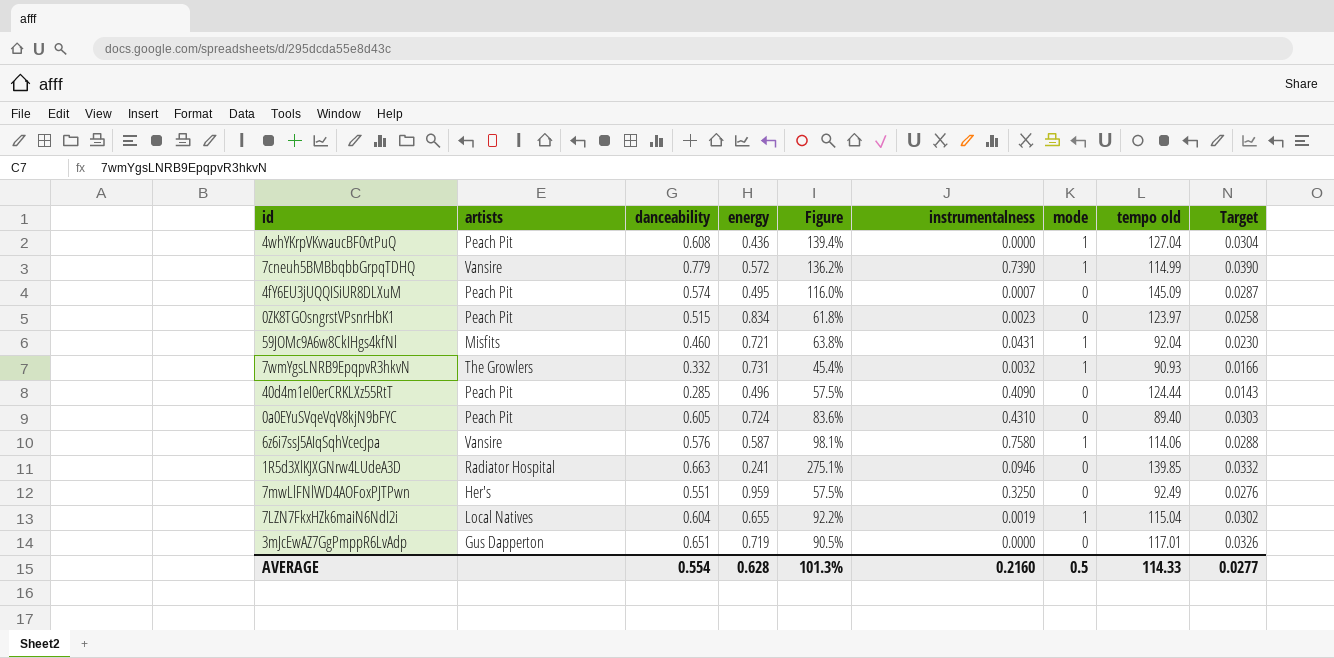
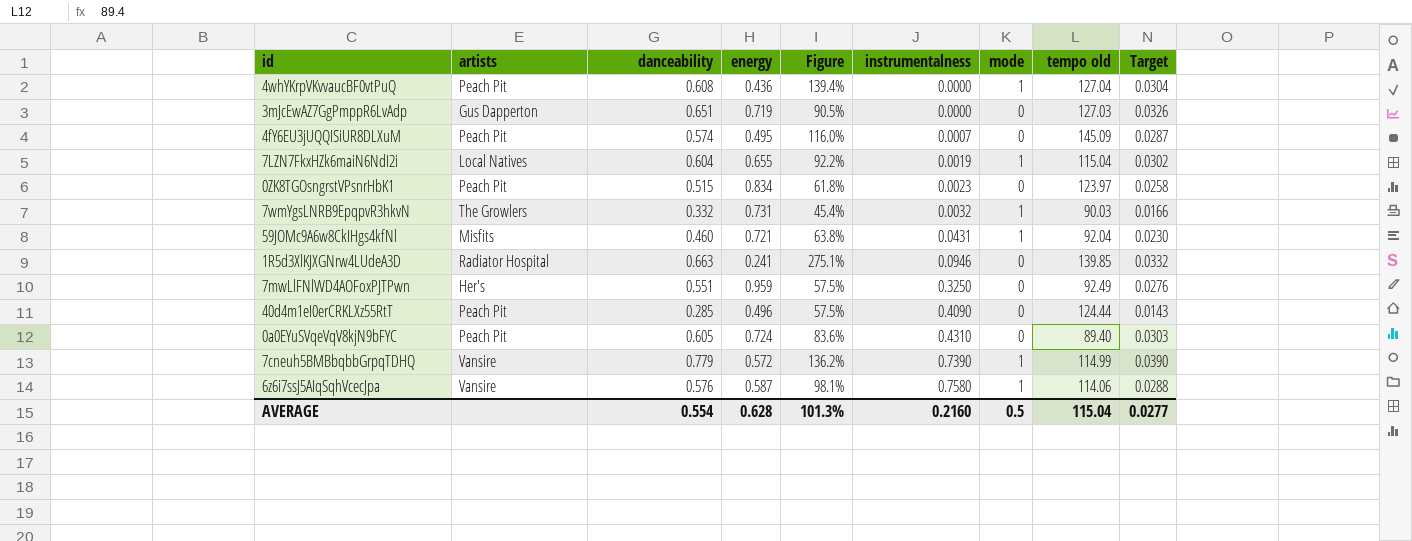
row order: none -> instrumentalness ascending
3mJcEwAZ7GgPmppR6LvAdp | tempo old: 117.01 -> 127.03
7wmYgsLNRB9EpqpvR3hkvN | tempo old: 90.93 -> 90.03
AVERAGE | tempo old: 114.33 -> 115.04

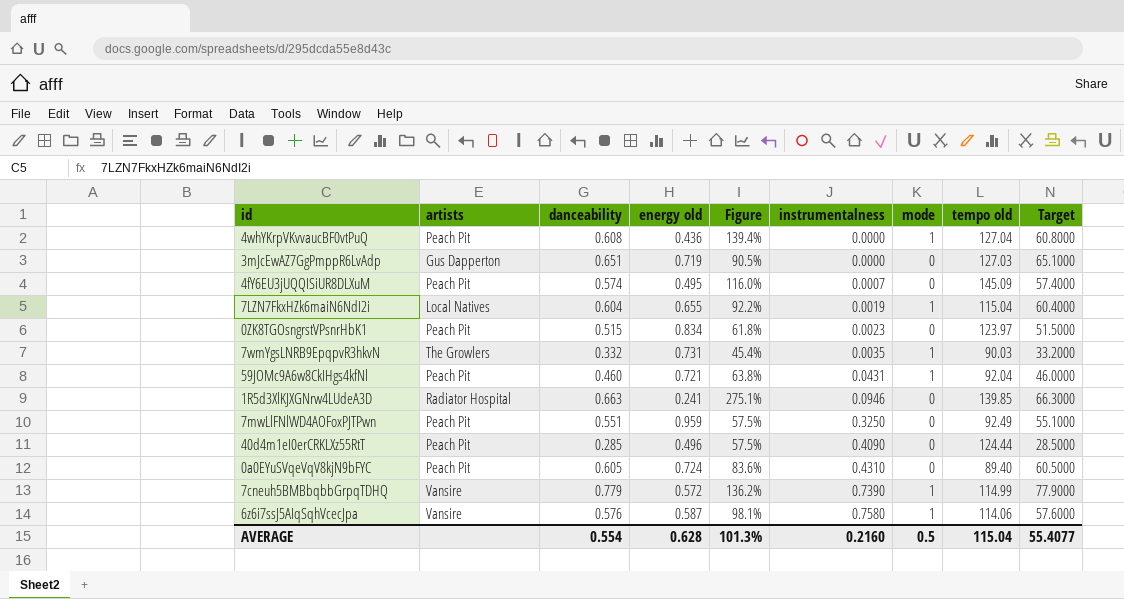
column name: energy -> energy old
column Target | formula: [danceability] * 0.05 -> [danceability] * 100
7wmYgsLNRB9EpqpvR3hkvN | instrumentalness: 0.0032 -> 0.0035
59JOMc9A6w8CkIHgs4kfNl | artists: Misfits -> Peach Pit
7mwLlFNlWD4AOFoxPJTPwn | artists: Her's -> Peach Pit
AVERAGE | Target: 0.0277 -> 55.4077

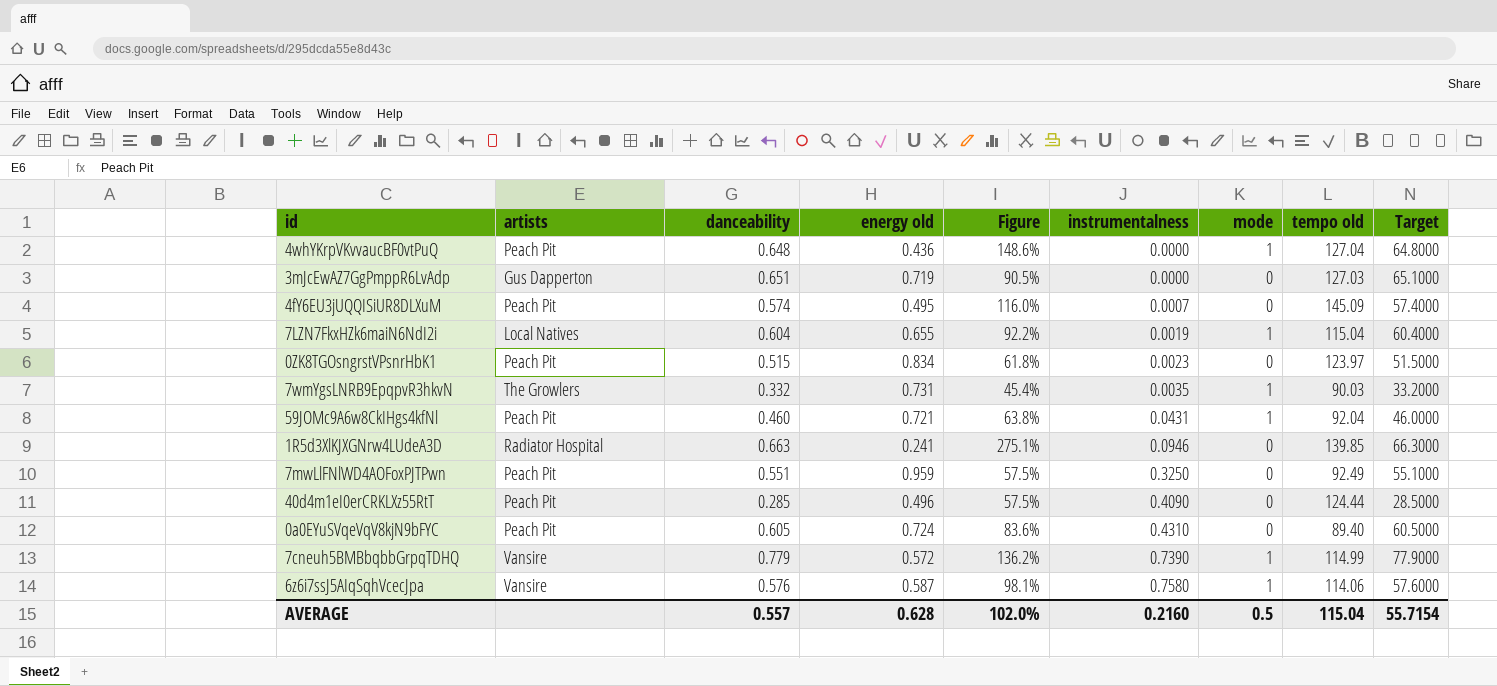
4whYKrpVKvvaucBF0vtPuQ | danceability: 0.608 -> 0.648
4whYKrpVKvvaucBF0vtPuQ | Figure: 139.4% -> 148.6%
4whYKrpVKvvaucBF0vtPuQ | Target: 60.8000 -> 64.8000
AVERAGE | danceability: 0.554 -> 0.557
AVERAGE | Figure: 101.3% -> 102.0%
AVERAGE | Target: 55.4077 -> 55.7154

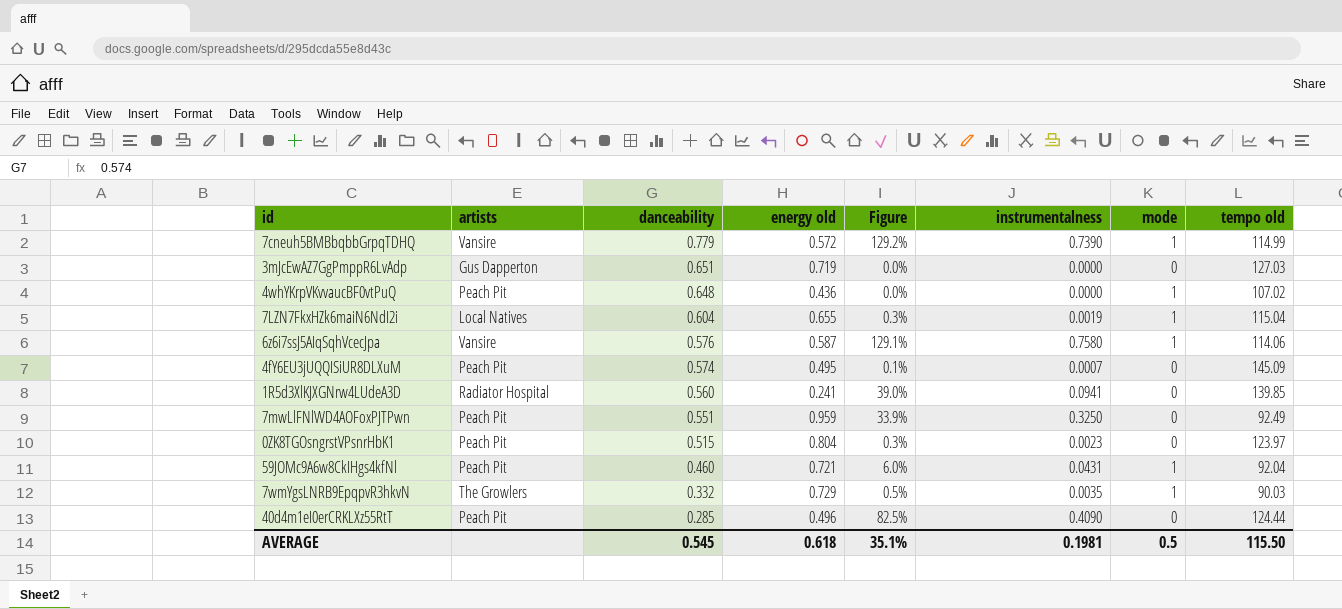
row order: instrumentalness ascending -> danceability descending
column Target | formula: [danceability] * 100 -> none
column Figure | formula: [danceability] / [energy old] -> [instrumentalness] / [energy old]
row 0a0EYuSVqeVqV8kjN9bFYC: Peach Pit | 0.605 | 0.724 | 83.6% | 0.4310 | 0 | 89.40 | 60.5000 -> none
4whYKrpVKvvaucBF0vtPuQ | tempo old: 127.04 -> 107.02
1R5d3XlKJXGNrw4LUdeA3D | danceability: 0.663 -> 0.560
1R5d3XlKJXGNrw4LUdeA3D | instrumentalness: 0.0946 -> 0.0941
0ZK8TGOsngrstVPsnrHbK1 | energy old: 0.834 -> 0.804
7wmYgsLNRB9EpqpvR3hkvN | energy old: 0.731 -> 0.729
AVERAGE | danceability: 0.557 -> 0.545
AVERAGE | energy old: 0.628 -> 0.618
AVERAGE | Figure: 102.0% -> 35.1%
AVERAGE | instrumentalness: 0.2160 -> 0.1981
AVERAGE | tempo old: 115.04 -> 115.50

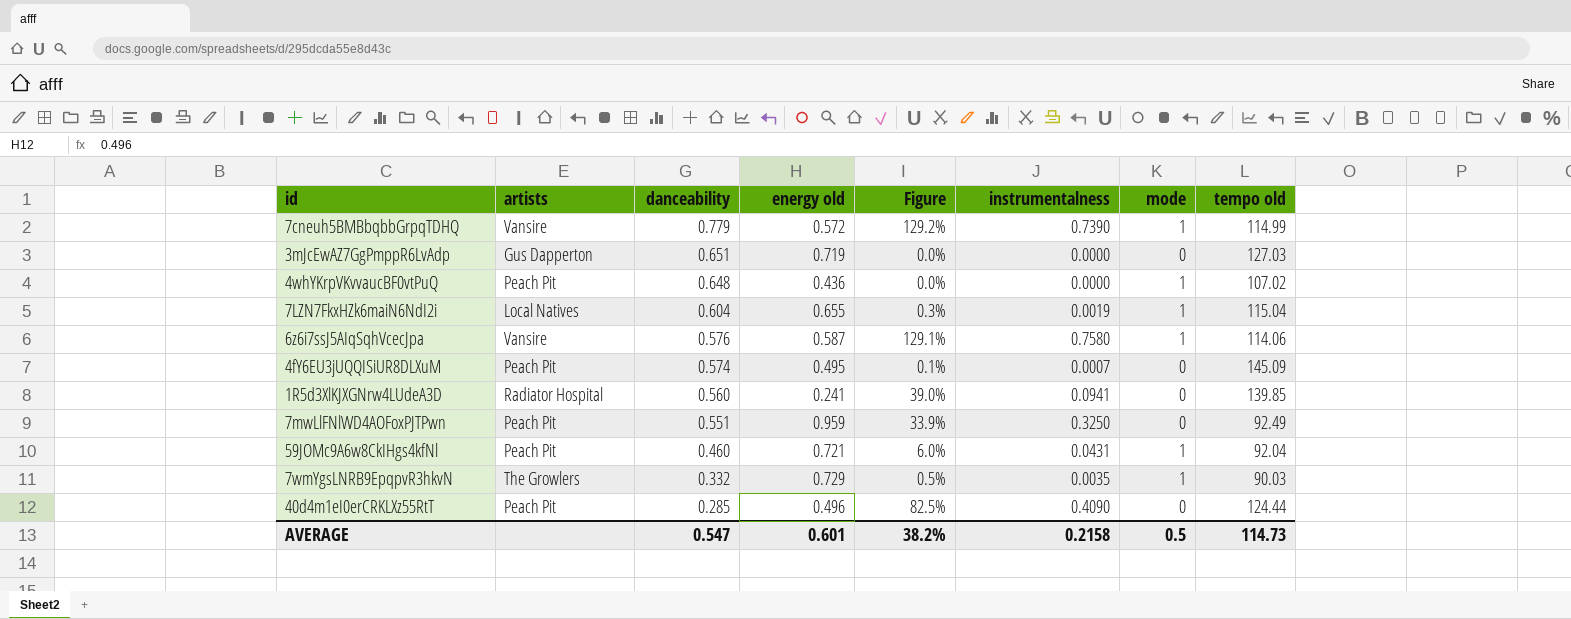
row 0ZK8TGOsngrstVPsnrHbK1: Peach Pit | 0.515 | 0.804 | 0.3% | 0.0023 | 0 | 123.97 -> none
AVERAGE | danceability: 0.545 -> 0.547
AVERAGE | energy old: 0.618 -> 0.601
AVERAGE | Figure: 35.1% -> 38.2%
AVERAGE | instrumentalness: 0.1981 -> 0.2158
AVERAGE | tempo old: 115.50 -> 114.73

